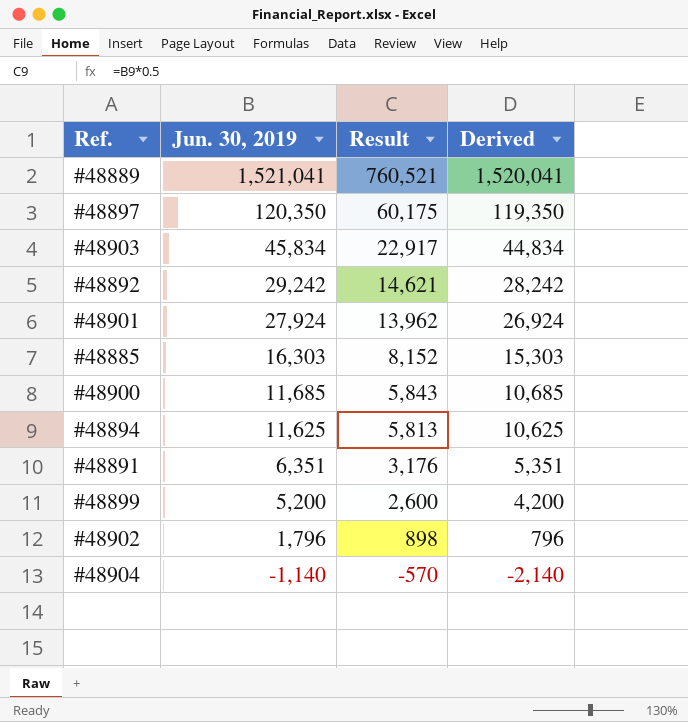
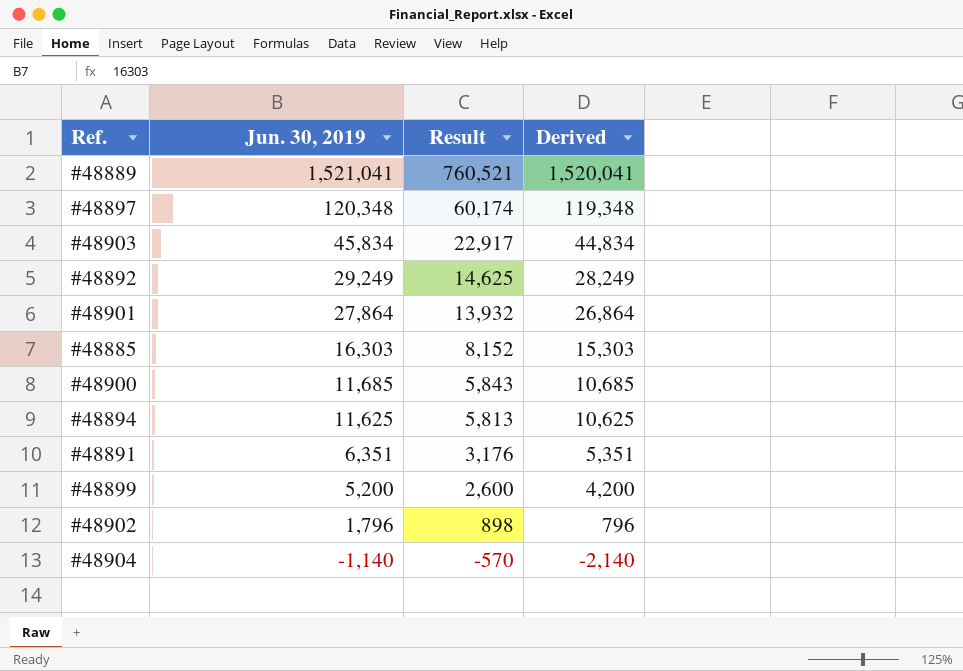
#48897 | Jun. 30, 2019: 120,350 -> 120,348
#48897 | Result: 60,175 -> 60,174
#48897 | Derived: 119,350 -> 119,348
#48892 | Jun. 30, 2019: 29,242 -> 29,249
#48892 | Result: 14,621 -> 14,625
#48892 | Derived: 28,242 -> 28,249
#48901 | Jun. 30, 2019: 27,924 -> 27,864
#48901 | Result: 13,962 -> 13,932
#48901 | Derived: 26,924 -> 26,864

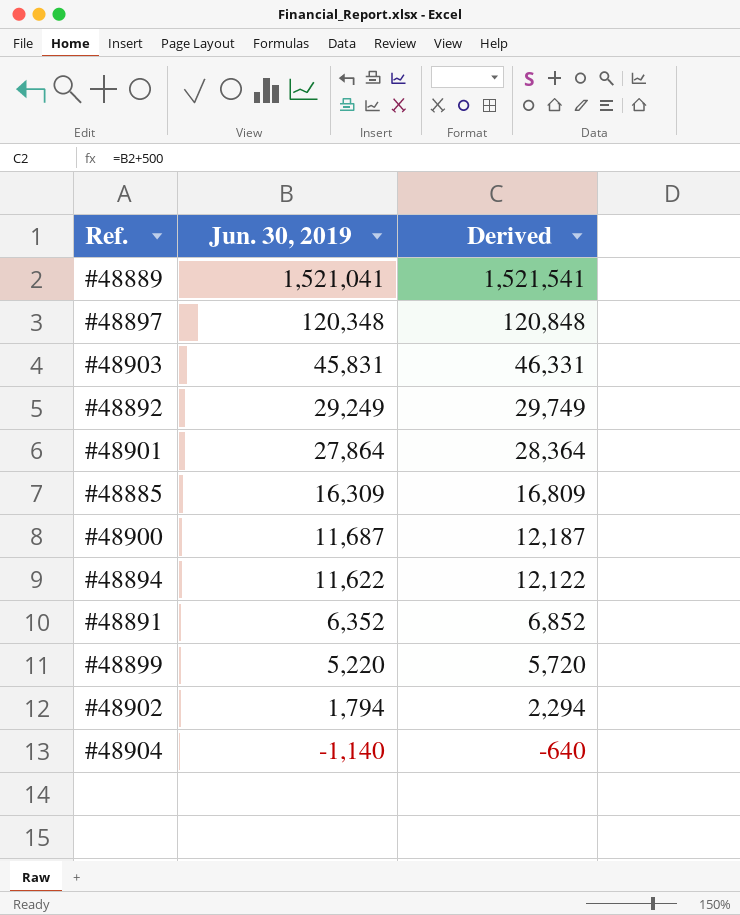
column Result | formula: [Jun. 30, 2019] * 0.5 -> none
column Derived | formula: [Jun. 30, 2019] - 1000 -> [Jun. 30, 2019] + 500
#48903 | Jun. 30, 2019: 45,834 -> 45,831
#48885 | Jun. 30, 2019: 16,303 -> 16,309
#48900 | Jun. 30, 2019: 11,685 -> 11,687
#48894 | Jun. 30, 2019: 11,625 -> 11,622
#48891 | Jun. 30, 2019: 6,351 -> 6,352
#48899 | Jun. 30, 2019: 5,200 -> 5,220
#48902 | Jun. 30, 2019: 1,796 -> 1,794

